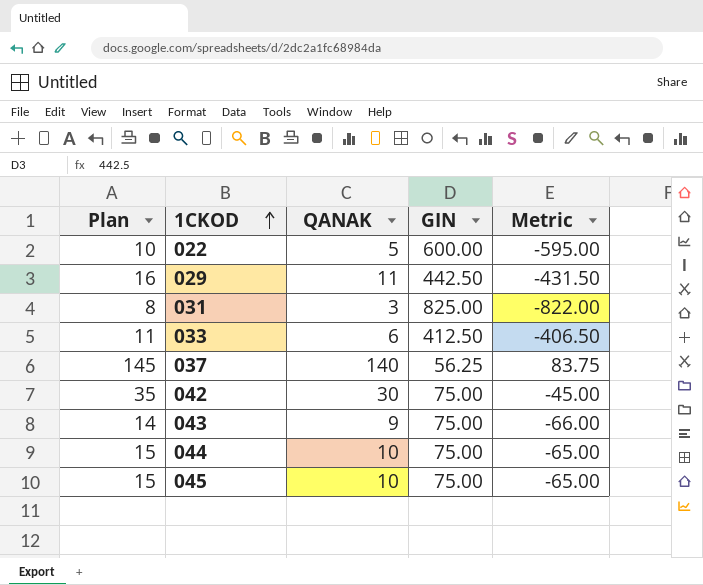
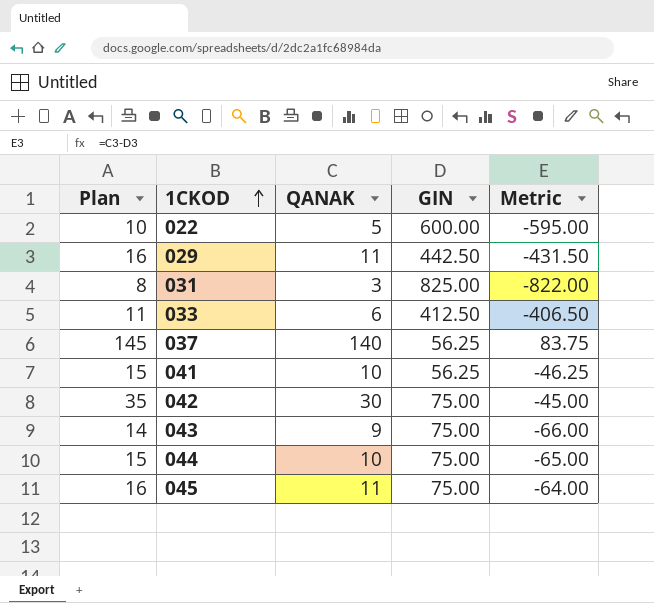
row 041: none -> 15 | 10 | 56.25 | -46.25
045 | Plan: 15 -> 16
045 | QANAK: 10 -> 11
045 | Metric: -65.00 -> -64.00

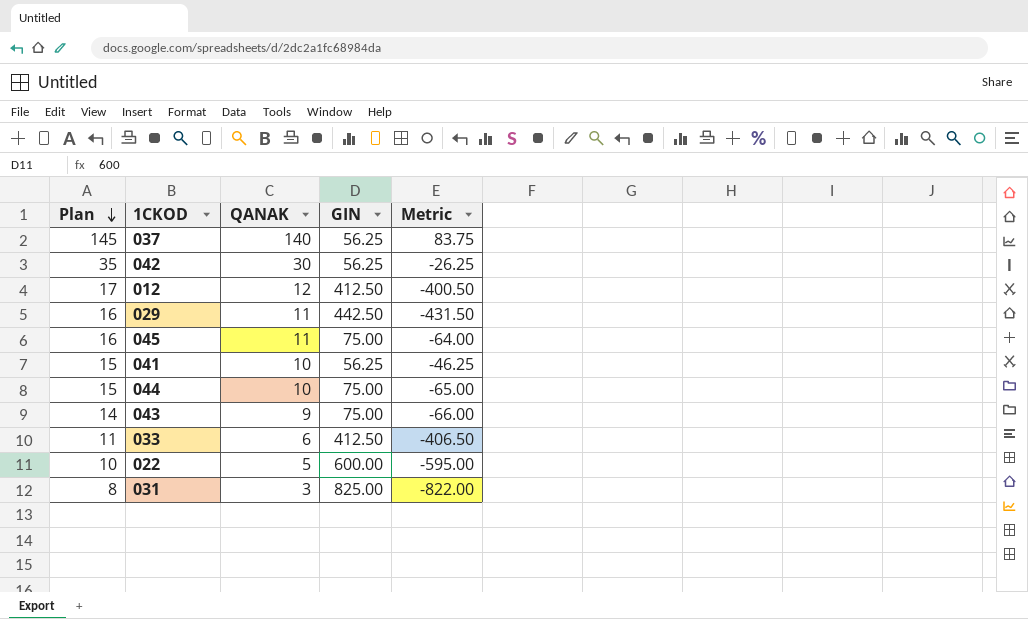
row order: 1CKOD ascending -> Plan descending
042 | GIN: 75.00 -> 56.25
042 | Metric: -45.00 -> -26.25
row 012: none -> 17 | 12 | 412.50 | -400.50

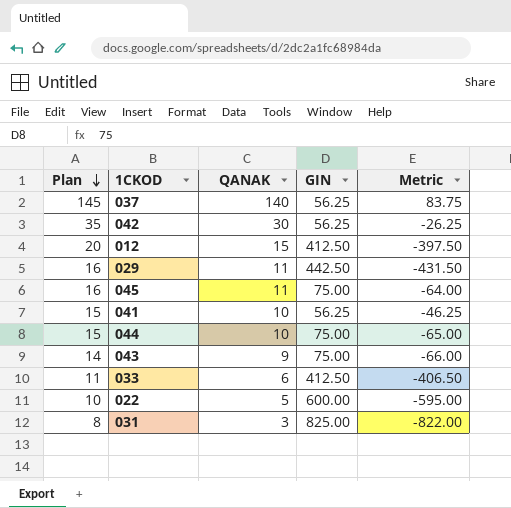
012 | Plan: 17 -> 20
012 | QANAK: 12 -> 15
012 | Metric: -400.50 -> -397.50

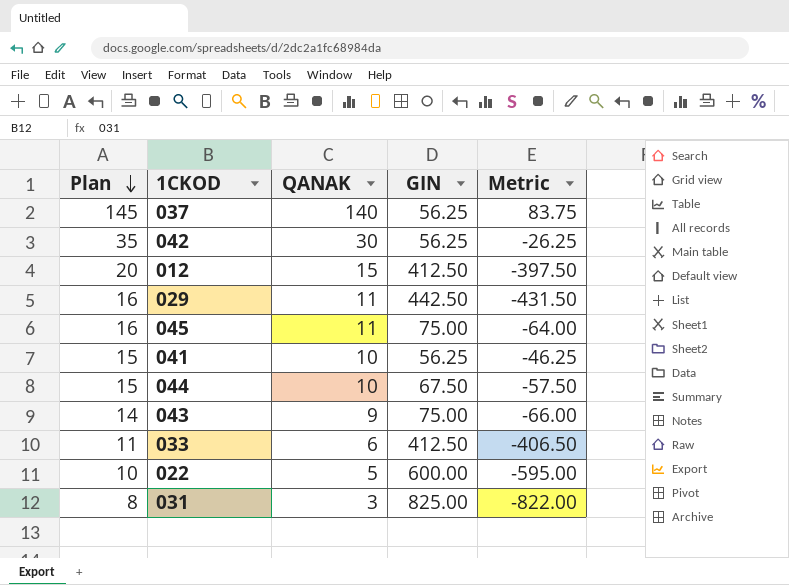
044 | GIN: 75.00 -> 67.50
044 | Metric: -65.00 -> -57.50

